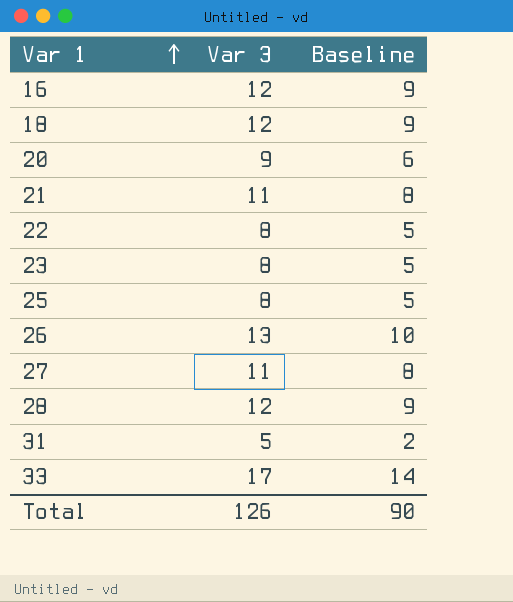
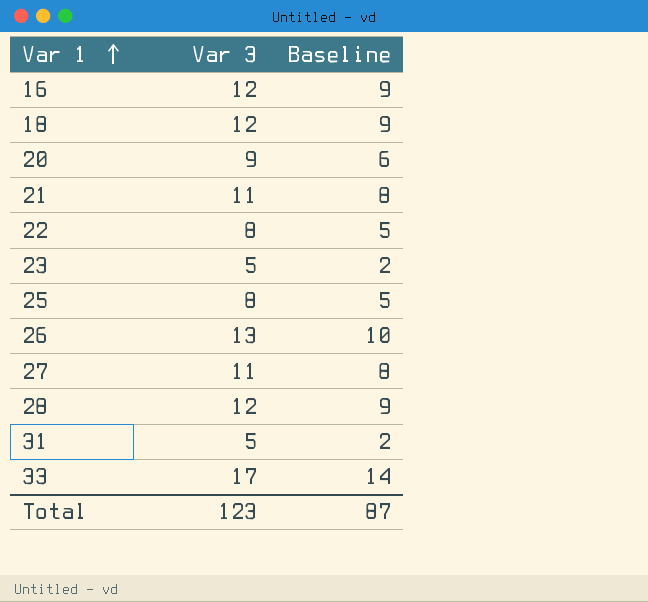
23 | Var 3: 8 -> 5
23 | Baseline: 5 -> 2
Total | Var 3: 126 -> 123
Total | Baseline: 90 -> 87

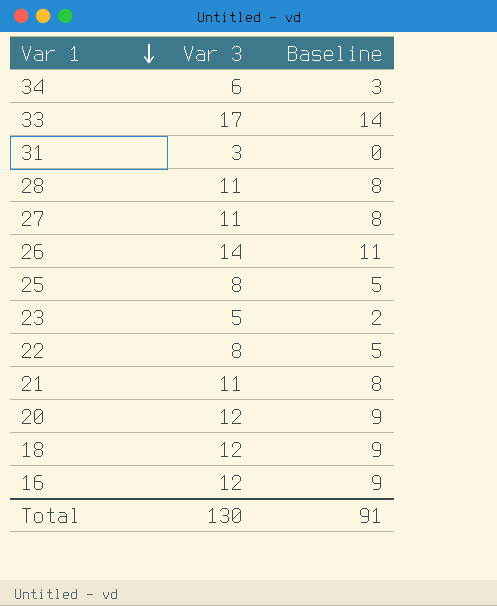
row order: Var 1 ascending -> Var 1 descending
row 34: none -> 6 | 3
31 | Var 3: 5 -> 3
31 | Baseline: 2 -> 0
28 | Var 3: 12 -> 11
28 | Baseline: 9 -> 8
26 | Var 3: 13 -> 14
26 | Baseline: 10 -> 11
20 | Var 3: 9 -> 12
20 | Baseline: 6 -> 9
Total | Var 3: 123 -> 130
Total | Baseline: 87 -> 91

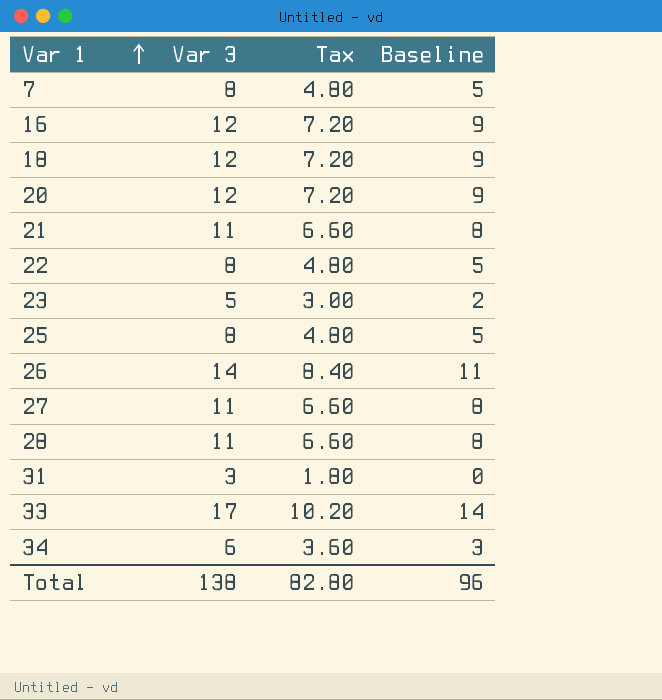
row order: Var 1 descending -> Var 1 ascending
column Tax | formula: none -> [Var 3] * 0.6
row 7: none -> 8 | 4.80 | 5
Total | Var 3: 130 -> 138
Total | Baseline: 91 -> 96

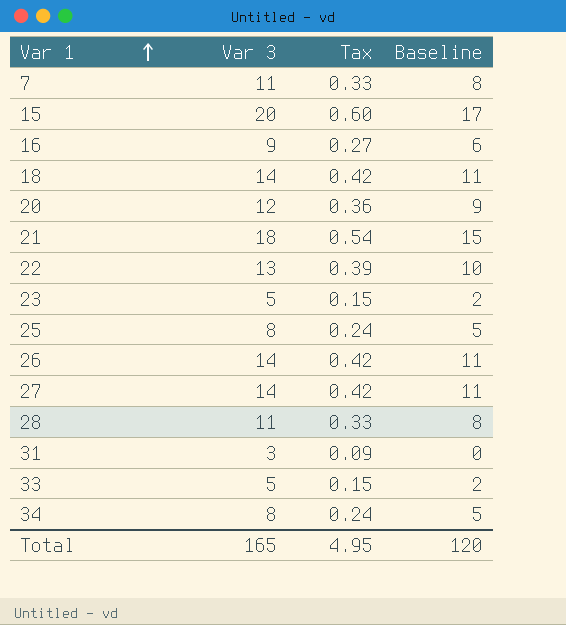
column Tax | formula: [Var 3] * 0.6 -> [Var 3] * 0.03
7 | Var 3: 8 -> 11
7 | Baseline: 5 -> 8
row 15: none -> 20 | 0.60 | 17
16 | Var 3: 12 -> 9
16 | Baseline: 9 -> 6
18 | Var 3: 12 -> 14
18 | Baseline: 9 -> 11
21 | Var 3: 11 -> 18
21 | Baseline: 8 -> 15
22 | Var 3: 8 -> 13
22 | Baseline: 5 -> 10
27 | Var 3: 11 -> 14
27 | Baseline: 8 -> 11
33 | Var 3: 17 -> 5
33 | Baseline: 14 -> 2
34 | Var 3: 6 -> 8
34 | Baseline: 3 -> 5
Total | Var 3: 138 -> 165
Total | Tax: 82.80 -> 4.95
Total | Baseline: 96 -> 120

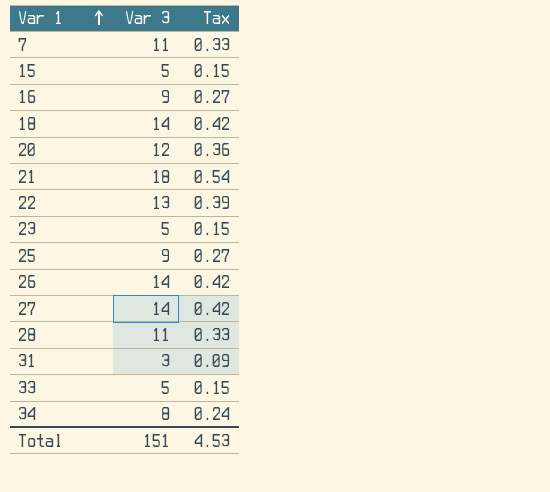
column Baseline | formula: [Var 3] - 3 -> none
15 | Var 3: 20 -> 5
15 | Tax: 0.60 -> 0.15
25 | Var 3: 8 -> 9
25 | Tax: 0.24 -> 0.27
Total | Var 3: 165 -> 151
Total | Tax: 4.95 -> 4.53

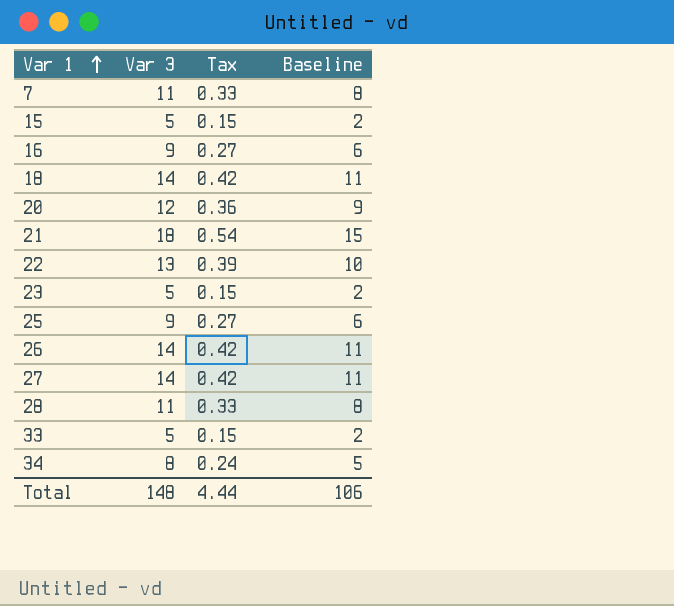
column Baseline | formula: none -> [Var 3] - 3
row 31: 3 | 0.09 -> none
Total | Var 3: 151 -> 148
Total | Tax: 4.53 -> 4.44

